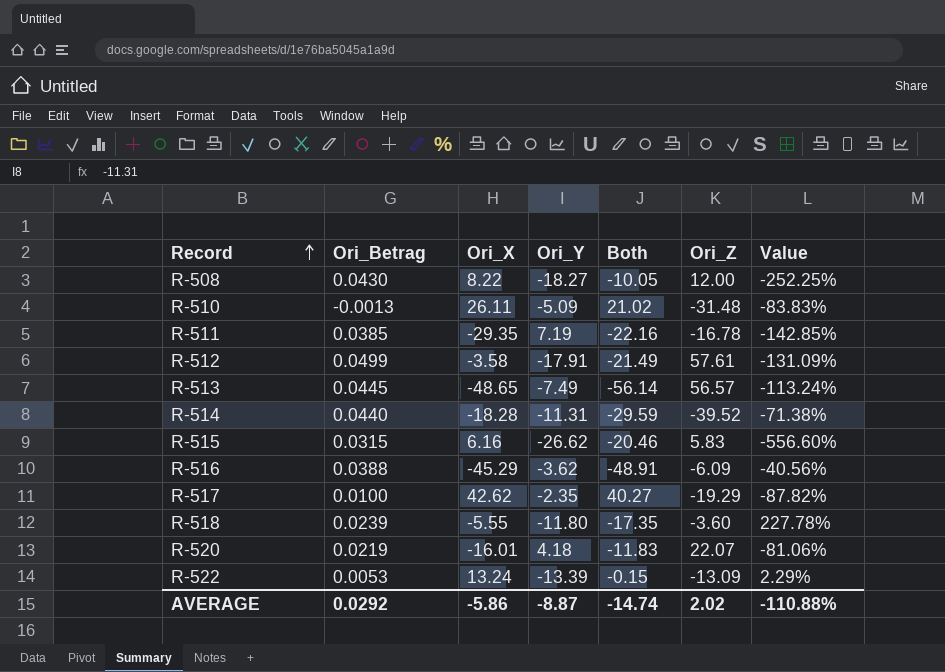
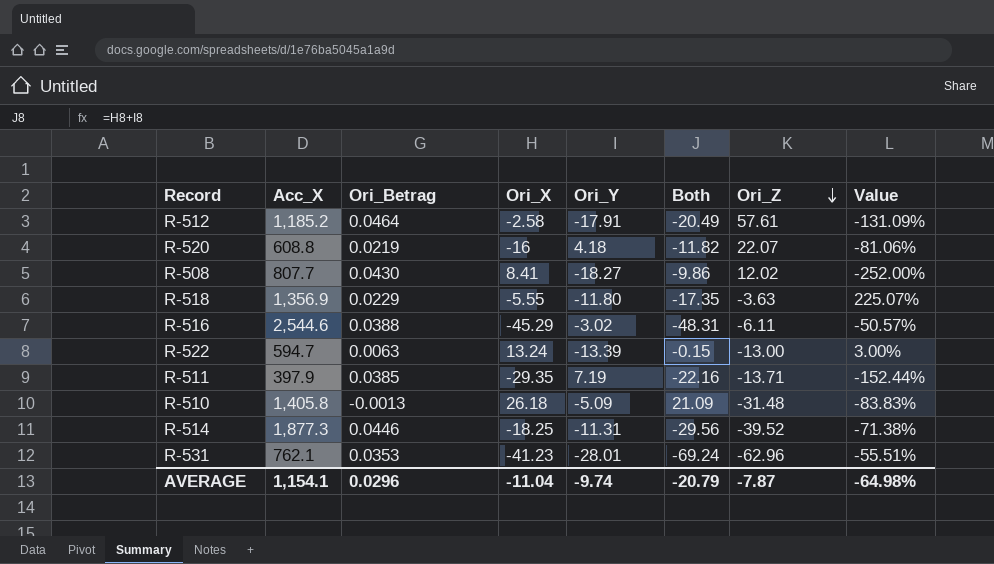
row order: Record ascending -> Ori_Z descending
column Acc_X | position: none -> 2
row R-513: 0.0445 | -48.65 | -7.49 | -56.14 | 56.57 | -113.24% -> none
row R-515: 0.0315 | 6.16 | -26.62 | -20.46 | 5.83 | -556.60% -> none
row R-517: 0.0100 | 42.62 | -2.35 | 40.27 | -19.29 | -87.82% -> none
R-512 | Ori_Betrag: 0.0499 -> 0.0464
R-512 | Ori_X: -3.58 -> -2.58
R-512 | Both: -21.49 -> -20.49
R-520 | Ori_X: -16.01 -> -16
R-520 | Both: -11.83 -> -11.82
R-508 | Ori_X: 8.22 -> 8.41
R-508 | Both: -10.05 -> -9.86
R-508 | Ori_Z: 12.00 -> 12.02
R-508 | Value: -252.25% -> -252.00%
R-518 | Ori_Betrag: 0.0239 -> 0.0229
R-518 | Ori_Z: -3.60 -> -3.63
R-518 | Value: 227.78% -> 225.07%
R-516 | Ori_Y: -3.62 -> -3.02
R-516 | Both: -48.91 -> -48.31
R-516 | Ori_Z: -6.09 -> -6.11
R-516 | Value: -40.56% -> -50.57%
R-522 | Ori_Betrag: 0.0053 -> 0.0063
R-522 | Ori_Z: -13.09 -> -13.00
R-522 | Value: 2.29% -> 3.00%
R-511 | Ori_Z: -16.78 -> -13.71
R-511 | Value: -142.85% -> -152.44%
R-510 | Ori_X: 26.11 -> 26.18
R-510 | Both: 21.02 -> 21.09
R-514 | Ori_Betrag: 0.0440 -> 0.0446
R-514 | Ori_X: -18.28 -> -18.25
R-514 | Both: -29.59 -> -29.56
row R-531: none -> 762.1 | 0.0353 | -41.23 | -28.01 | -69.24 | -62.96 | -55.51%
AVERAGE | Ori_Betrag: 0.0292 -> 0.0296
AVERAGE | Ori_X: -5.86 -> -11.04
AVERAGE | Ori_Y: -8.87 -> -9.74
AVERAGE | Both: -14.74 -> -20.79
AVERAGE | Ori_Z: 2.02 -> -7.87
AVERAGE | Value: -110.88% -> -64.98%

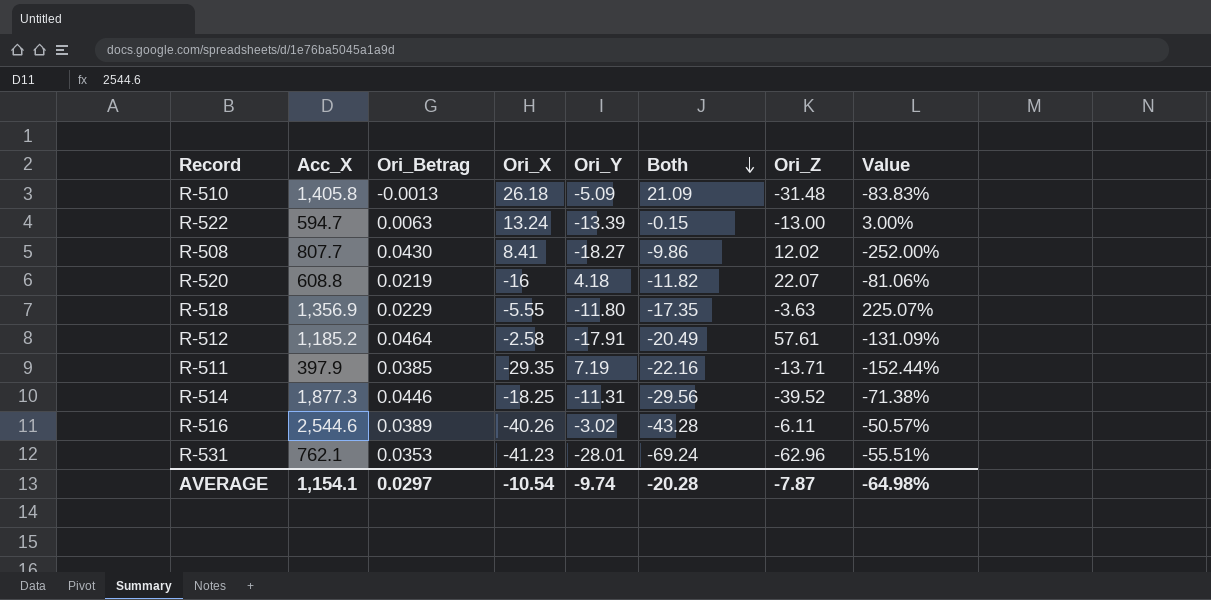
row order: Ori_Z descending -> Both descending
R-516 | Ori_Betrag: 0.0388 -> 0.0389
R-516 | Ori_X: -45.29 -> -40.26
R-516 | Both: -48.31 -> -43.28
AVERAGE | Ori_Betrag: 0.0296 -> 0.0297
AVERAGE | Ori_X: -11.04 -> -10.54
AVERAGE | Both: -20.79 -> -20.28

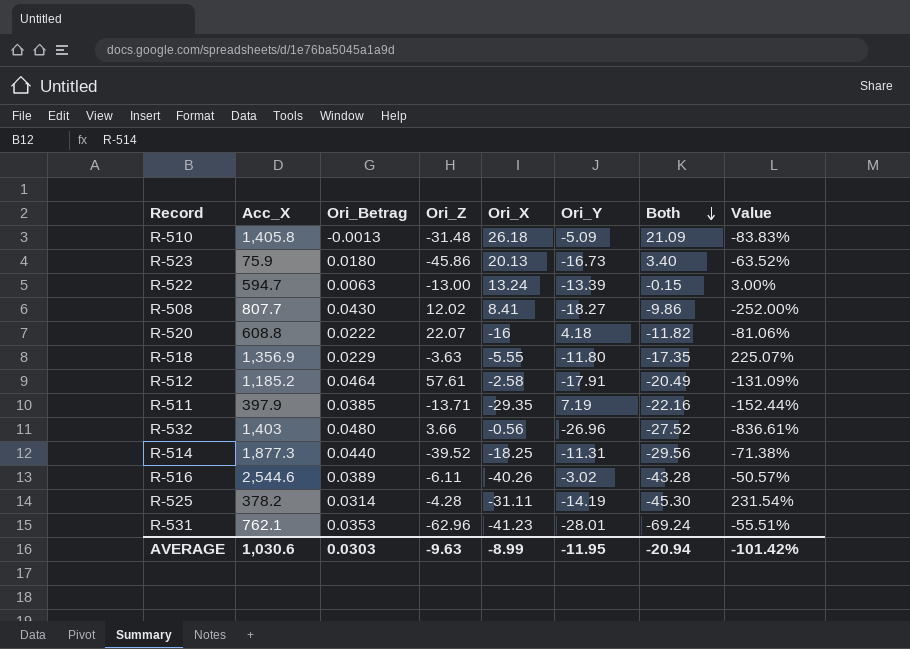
column Ori_Z | position: 7 -> 4
row R-523: none -> 75.9 | 0.0180 | -45.86 | 20.13 | -16.73 | 3.40 | -63.52%
R-520 | Ori_Betrag: 0.0219 -> 0.0222
row R-532: none -> 1,403 | 0.0480 | 3.66 | -0.56 | -26.96 | -27.52 | -836.61%
R-514 | Ori_Betrag: 0.0446 -> 0.0440
row R-525: none -> 378.2 | 0.0314 | -4.28 | -31.11 | -14.19 | -45.30 | 231.54%
AVERAGE | Acc_X: 1,154.1 -> 1,030.6
AVERAGE | Ori_Betrag: 0.0297 -> 0.0303
AVERAGE | Ori_Z: -7.87 -> -9.63
AVERAGE | Ori_X: -10.54 -> -8.99
AVERAGE | Ori_Y: -9.74 -> -11.95
AVERAGE | Both: -20.28 -> -20.94
AVERAGE | Value: -64.98% -> -101.42%

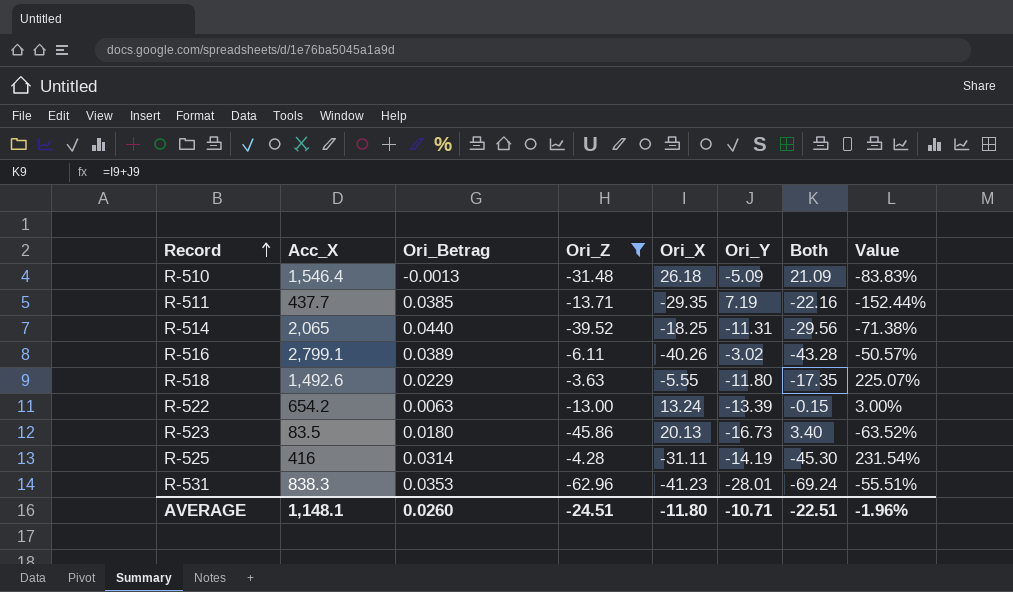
filter: none -> Ori_Z <= -3.63
row order: Both descending -> Record ascending
R-510 | Acc_X: 1,405.8 -> 1,546.4
R-511 | Acc_X: 397.9 -> 437.7
R-514 | Acc_X: 1,877.3 -> 2,065
R-516 | Acc_X: 2,544.6 -> 2,799.1
R-518 | Acc_X: 1,356.9 -> 1,492.6
R-522 | Acc_X: 594.7 -> 654.2
R-523 | Acc_X: 75.9 -> 83.5
R-525 | Acc_X: 378.2 -> 416
R-531 | Acc_X: 762.1 -> 838.3
AVERAGE | Acc_X: 1,030.6 -> 1,148.1
AVERAGE | Ori_Betrag: 0.0303 -> 0.0260
AVERAGE | Ori_Z: -9.63 -> -24.51
AVERAGE | Ori_X: -8.99 -> -11.80
AVERAGE | Ori_Y: -11.95 -> -10.71
AVERAGE | Both: -20.94 -> -22.51
AVERAGE | Value: -101.42% -> -1.96%

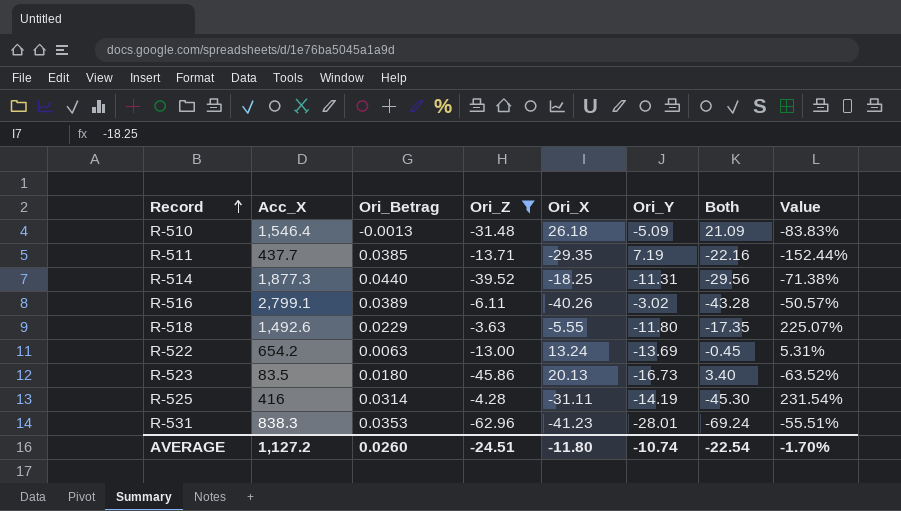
R-514 | Acc_X: 2,065 -> 1,877.3
R-522 | Ori_Y: -13.39 -> -13.69
R-522 | Both: -0.15 -> -0.45
R-522 | Value: 3.00% -> 5.31%
AVERAGE | Acc_X: 1,148.1 -> 1,127.2
AVERAGE | Ori_Y: -10.71 -> -10.74
AVERAGE | Both: -22.51 -> -22.54
AVERAGE | Value: -1.96% -> -1.70%

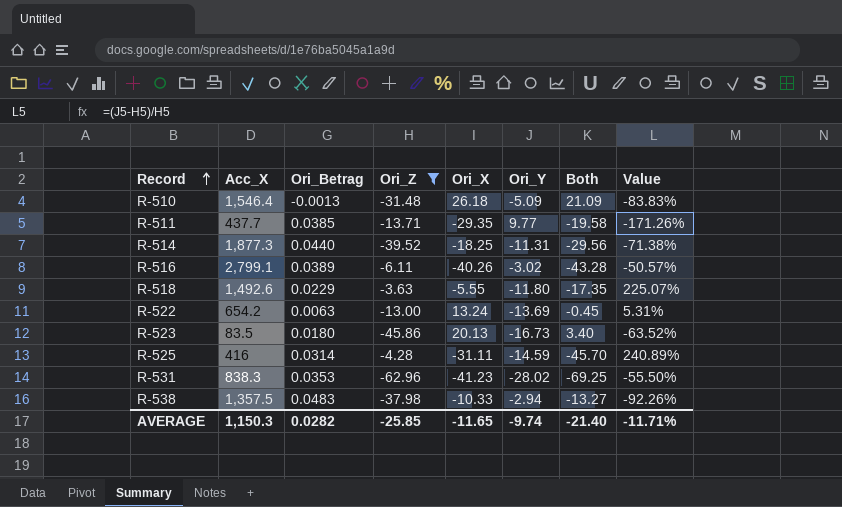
R-511 | Ori_Y: 7.19 -> 9.77
R-511 | Both: -22.16 -> -19.58
R-511 | Value: -152.44% -> -171.26%
R-525 | Ori_Y: -14.19 -> -14.59
R-525 | Both: -45.30 -> -45.70
R-525 | Value: 231.54% -> 240.89%
R-531 | Ori_Y: -28.01 -> -28.02
R-531 | Both: -69.24 -> -69.25
R-531 | Value: -55.51% -> -55.50%
row R-538: none -> 1,357.5 | 0.0483 | -37.98 | -10.33 | -2.94 | -13.27 | -92.26%
AVERAGE | Acc_X: 1,127.2 -> 1,150.3
AVERAGE | Ori_Betrag: 0.0260 -> 0.0282
AVERAGE | Ori_Z: -24.51 -> -25.85
AVERAGE | Ori_X: -11.80 -> -11.65
AVERAGE | Ori_Y: -10.74 -> -9.74
AVERAGE | Both: -22.54 -> -21.40
AVERAGE | Value: -1.70% -> -11.71%

